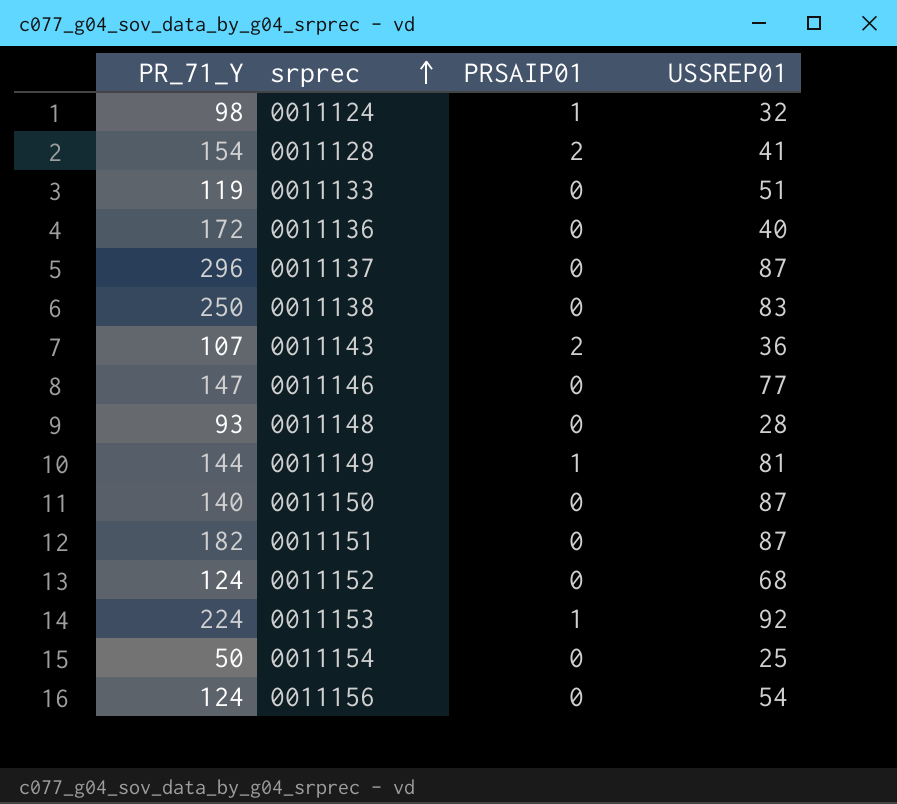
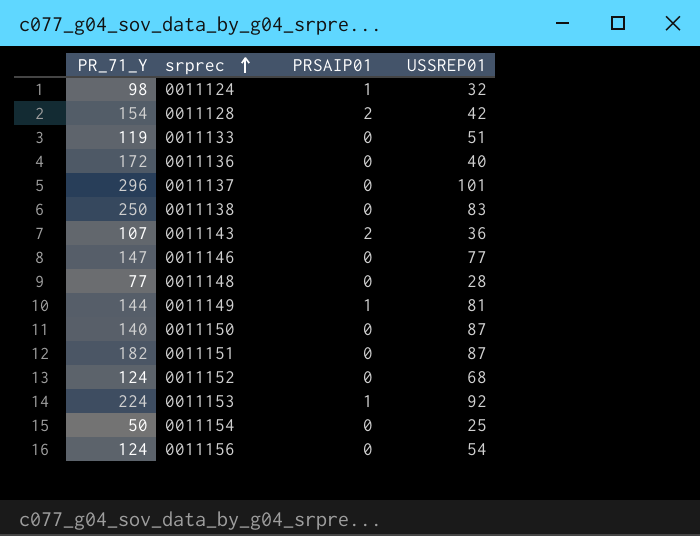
0011128 | USSREP01: 41 -> 42
0011137 | USSREP01: 87 -> 101
0011148 | PR_71_Y: 93 -> 77

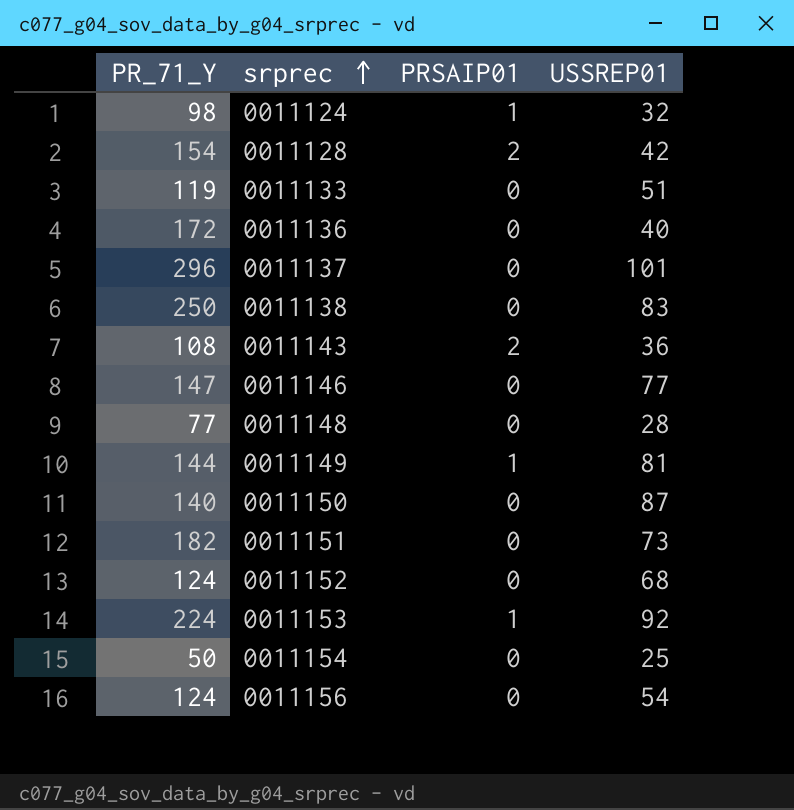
0011143 | PR_71_Y: 107 -> 108
0011151 | USSREP01: 87 -> 73

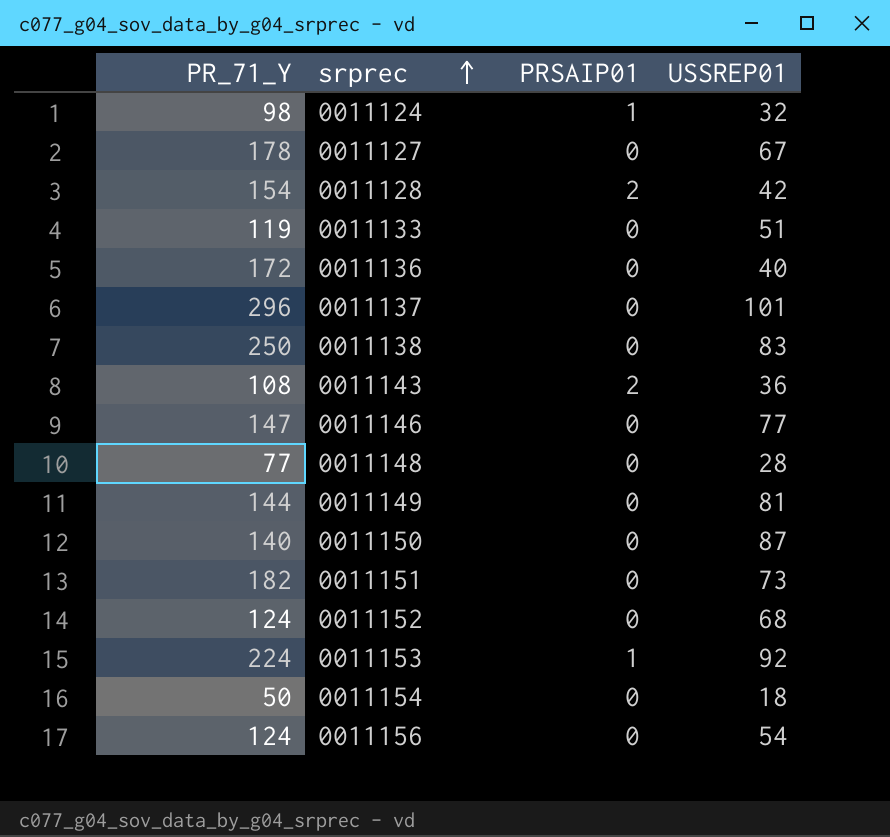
row 0011127: none -> 178 | 0 | 67
0011149 | PRSAIP01: 1 -> 0
0011154 | USSREP01: 25 -> 18

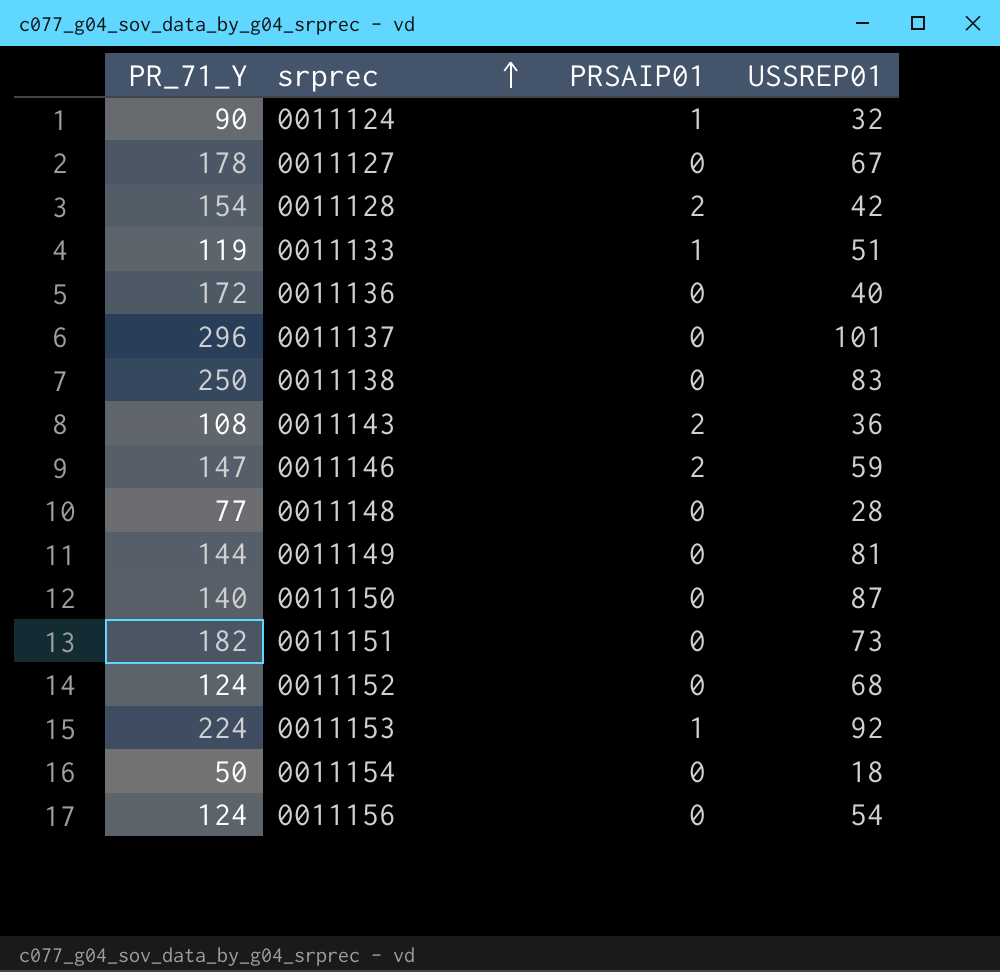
0011124 | PR_71_Y: 98 -> 90
0011133 | PRSAIP01: 0 -> 1
0011146 | PRSAIP01: 0 -> 2
0011146 | USSREP01: 77 -> 59

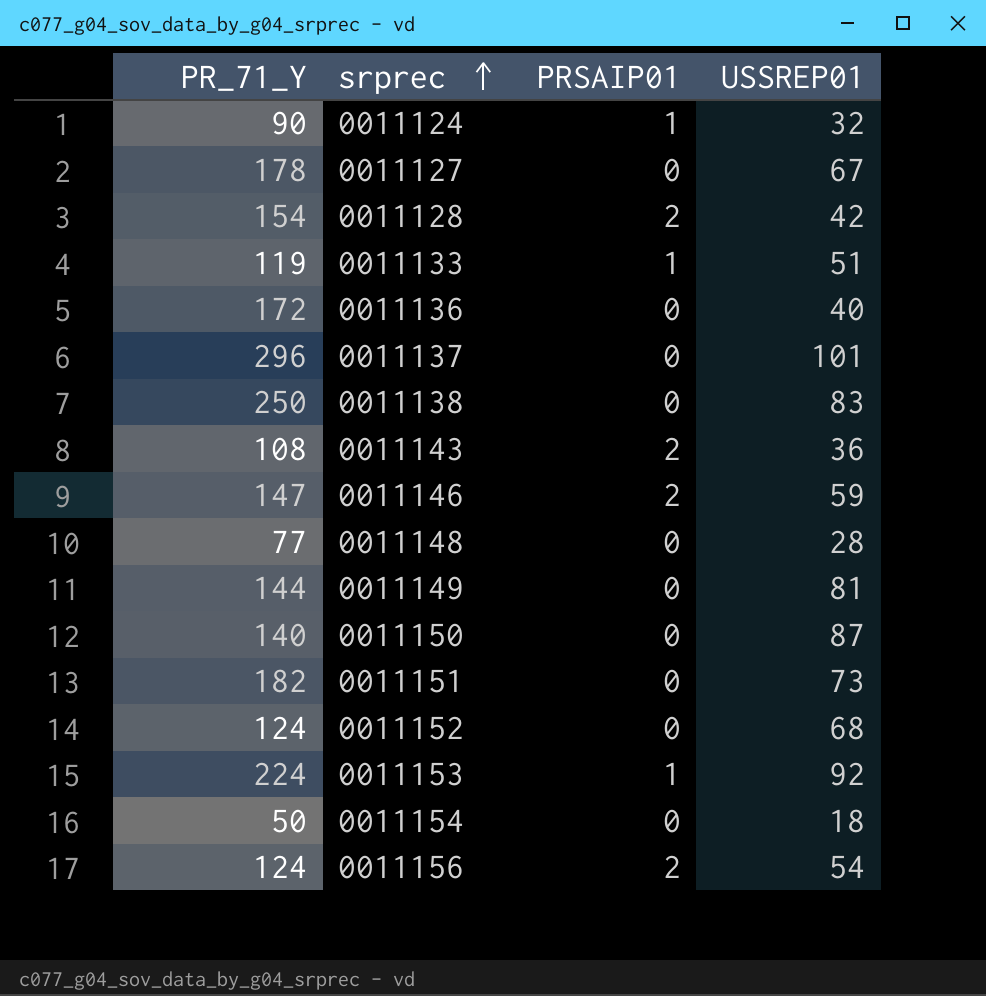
0011156 | PRSAIP01: 0 -> 2

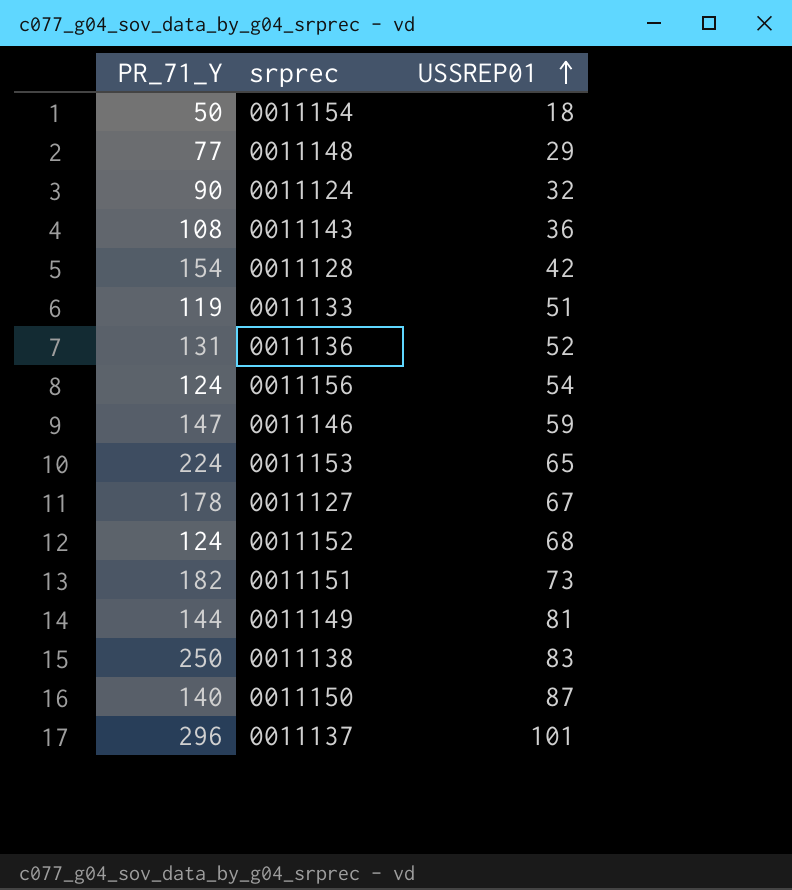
row order: srprec ascending -> USSREP01 ascending
column PRSAIP01 | position: 3 -> none
0011148 | USSREP01: 28 -> 29
0011136 | PR_71_Y: 172 -> 131
0011136 | USSREP01: 40 -> 52
0011153 | USSREP01: 92 -> 65

